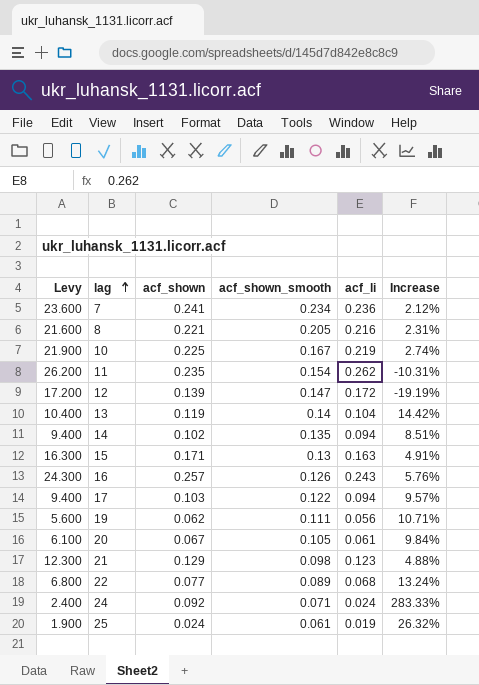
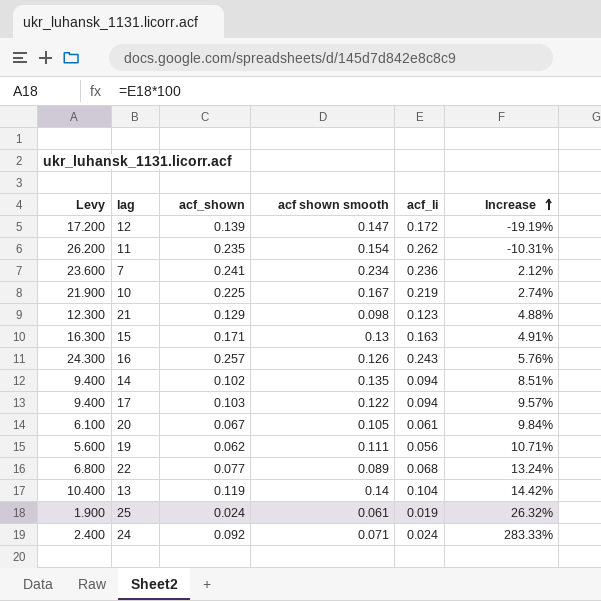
row order: lag ascending -> Increase ascending
column name: acf_shown_smooth -> acf shown smooth
row 8: 21.600 | 0.221 | 0.205 | 0.216 | 2.31% -> none

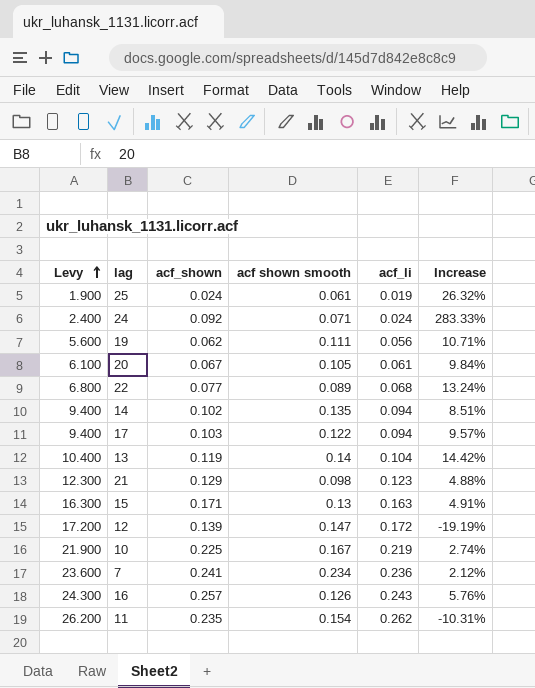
row order: Increase ascending -> Levy ascending

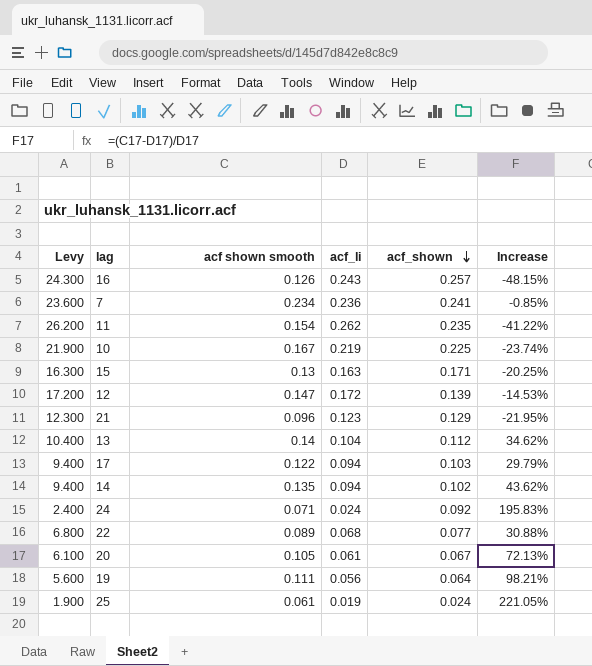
row order: Levy ascending -> acf_shown descending
column acf_shown | position: 3 -> 5
column Increase | formula: ([acf_shown] - [acf_li]) / [acf_li] -> ([acf shown smooth] - [acf_li]) / [acf_li]
21 | acf shown smooth: 0.098 -> 0.096
13 | acf_shown: 0.119 -> 0.112
19 | acf_shown: 0.062 -> 0.064

